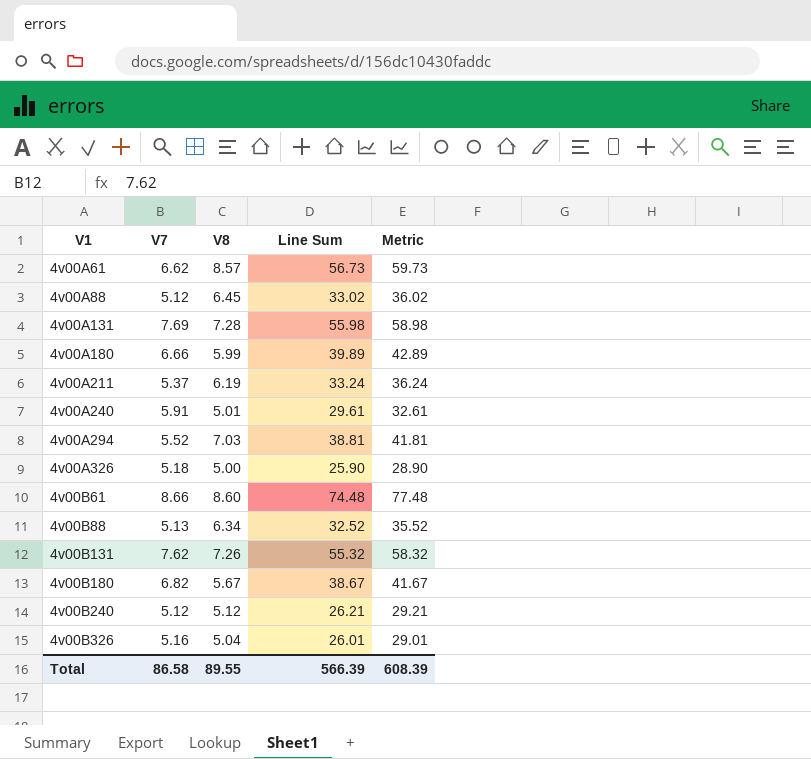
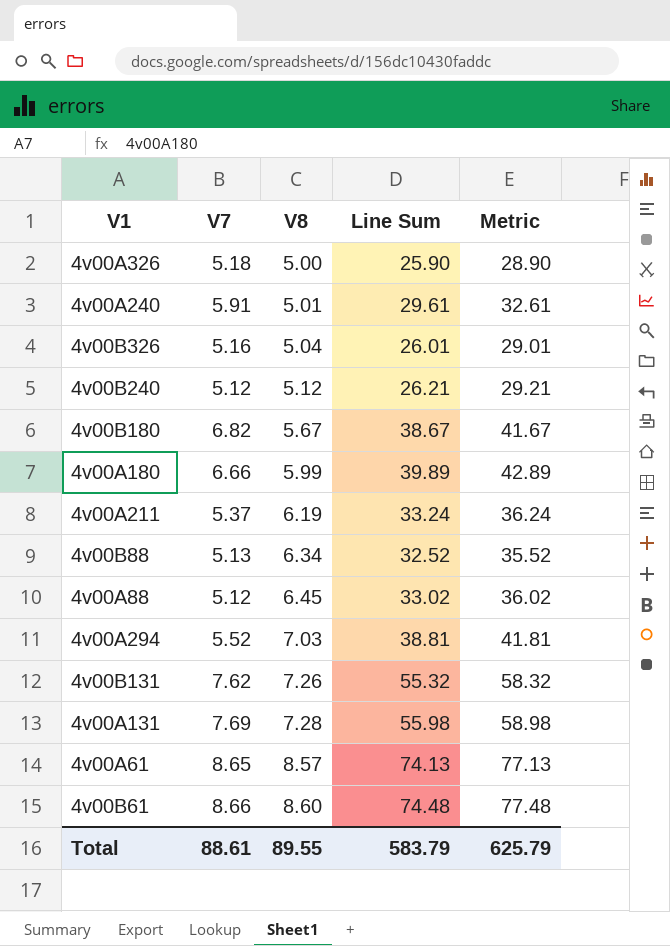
row order: V1 ascending -> V8 ascending
4v00A61 | V7: 6.62 -> 8.65
4v00A61 | Line Sum: 56.73 -> 74.13
4v00A61 | Metric: 59.73 -> 77.13
Total | V7: 86.58 -> 88.61
Total | Line Sum: 566.39 -> 583.79
Total | Metric: 608.39 -> 625.79

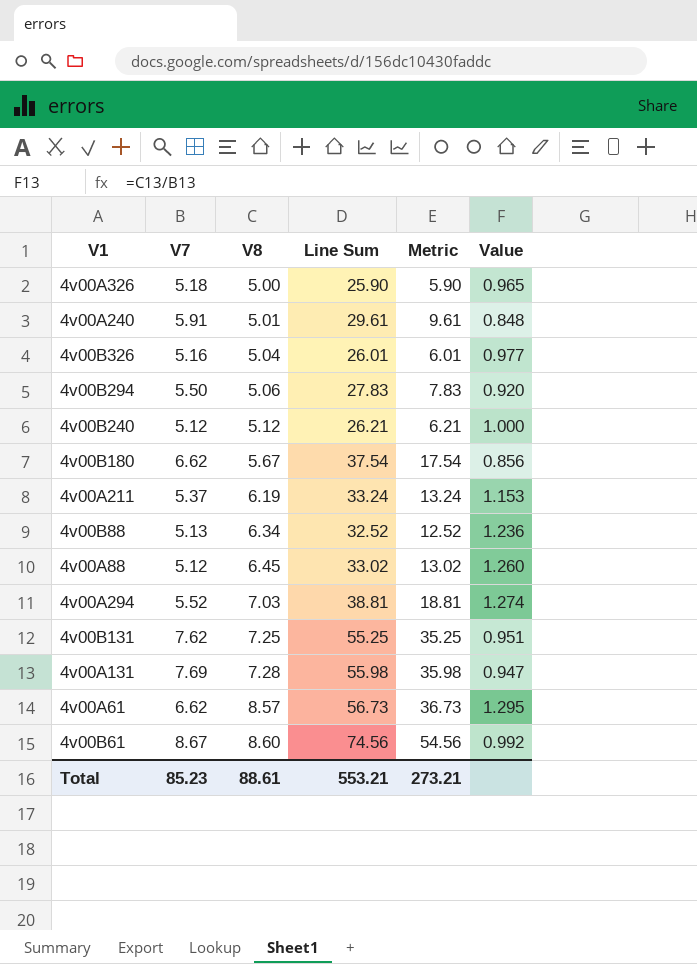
column Metric | formula: [Line Sum] + 3 -> [Line Sum] - 20
column Value | formula: none -> [V8] / [V7]
row 4v00A180: 6.66 | 5.99 | 39.89 | 42.89 -> none
row 4v00B294: none -> 5.50 | 5.06 | 27.83 | 7.83 | 0.920
4v00B180 | V7: 6.82 -> 6.62
4v00B180 | Line Sum: 38.67 -> 37.54
4v00B131 | V8: 7.26 -> 7.25
4v00B131 | Line Sum: 55.32 -> 55.25
4v00A61 | V7: 8.65 -> 6.62
4v00A61 | Line Sum: 74.13 -> 56.73
4v00B61 | V7: 8.66 -> 8.67
4v00B61 | Line Sum: 74.48 -> 74.56
Total | V7: 88.61 -> 85.23
Total | V8: 89.55 -> 88.61
Total | Line Sum: 583.79 -> 553.21
Total | Metric: 625.79 -> 273.21

